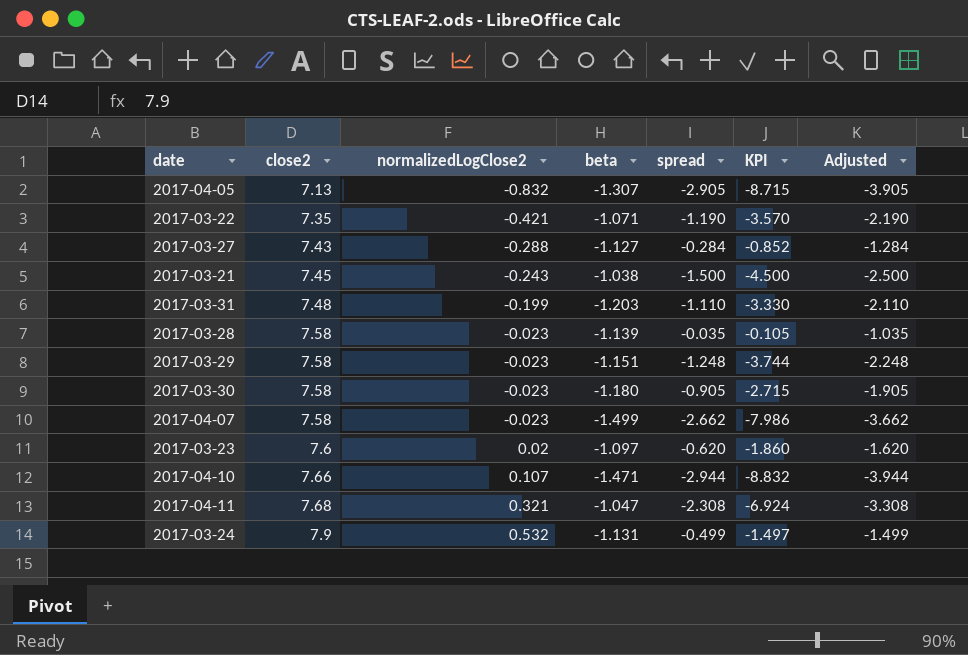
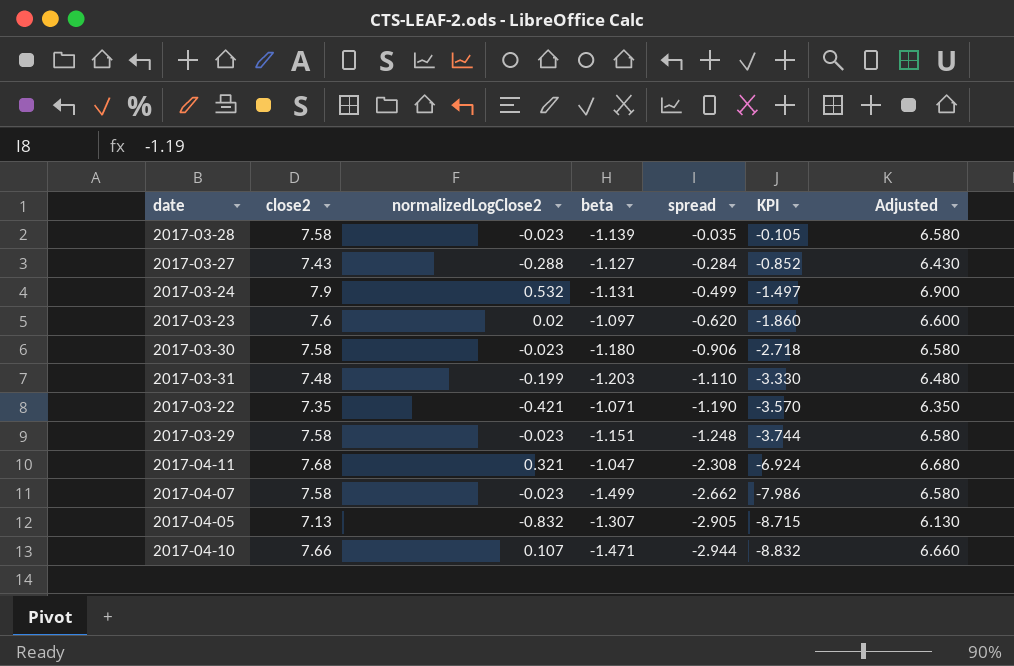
row order: close2 ascending -> spread descending
column Adjusted | formula: [spread] - 1 -> [close2] - 1
row 2017-03-21: 7.45 | -0.243 | -1.038 | -1.500 | -4.500 | -2.500 -> none
2017-03-30 | spread: -0.905 -> -0.906
2017-03-30 | KPI: -2.715 -> -2.718

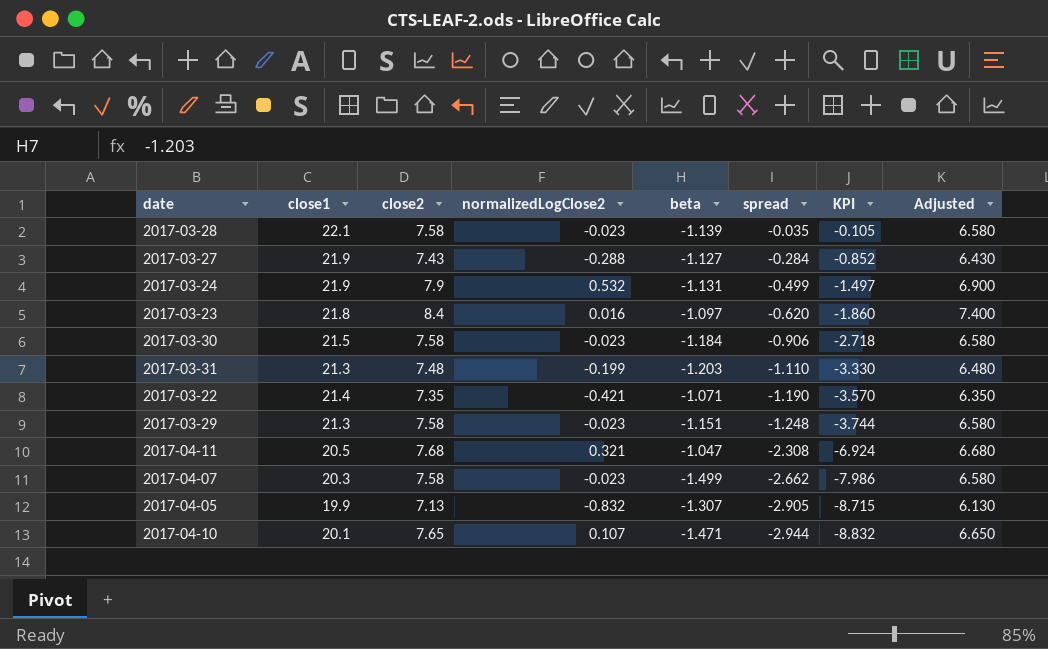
column close1 | position: none -> 2
2017-03-23 | close2: 7.6 -> 8.4
2017-03-23 | normalizedLogClose2: 0.02 -> 0.016
2017-03-23 | Adjusted: 6.600 -> 7.400
2017-03-30 | beta: -1.180 -> -1.184
2017-04-10 | close2: 7.66 -> 7.65
2017-04-10 | Adjusted: 6.660 -> 6.650

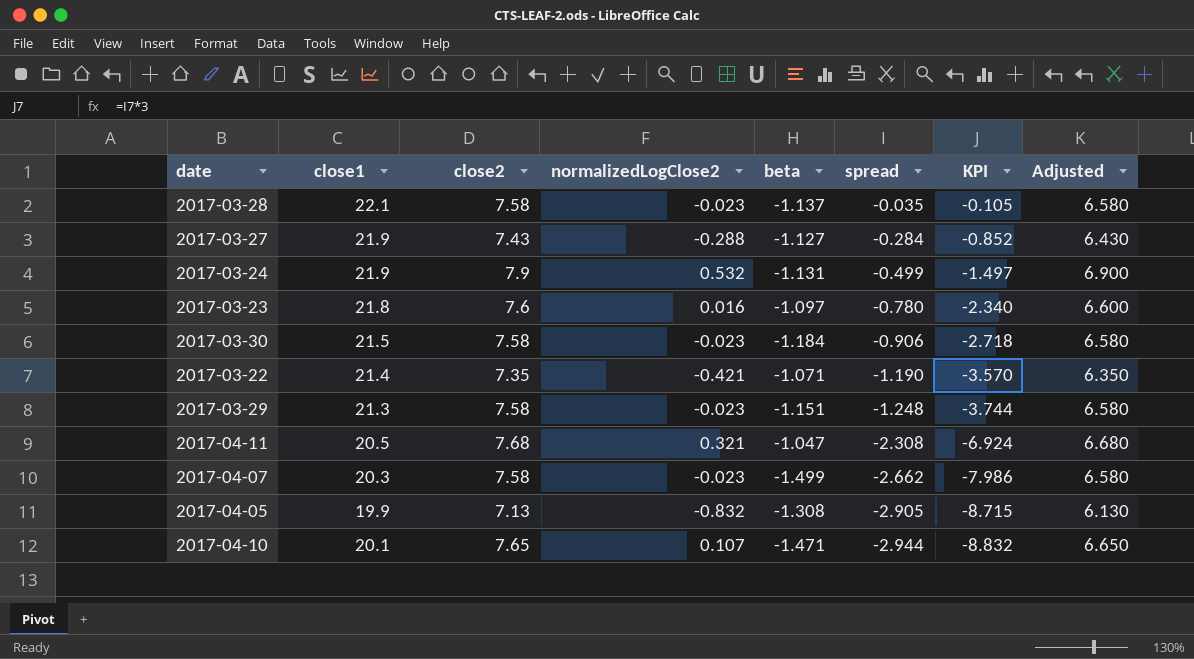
row 2017-03-31: 21.3 | 7.48 | -0.199 | -1.203 | -1.110 | -3.330 | 6.480 -> none
2017-03-28 | beta: -1.139 -> -1.137
2017-03-23 | close2: 8.4 -> 7.6
2017-03-23 | spread: -0.620 -> -0.780
2017-03-23 | KPI: -1.860 -> -2.340
2017-03-23 | Adjusted: 7.400 -> 6.600
2017-04-05 | beta: -1.307 -> -1.308

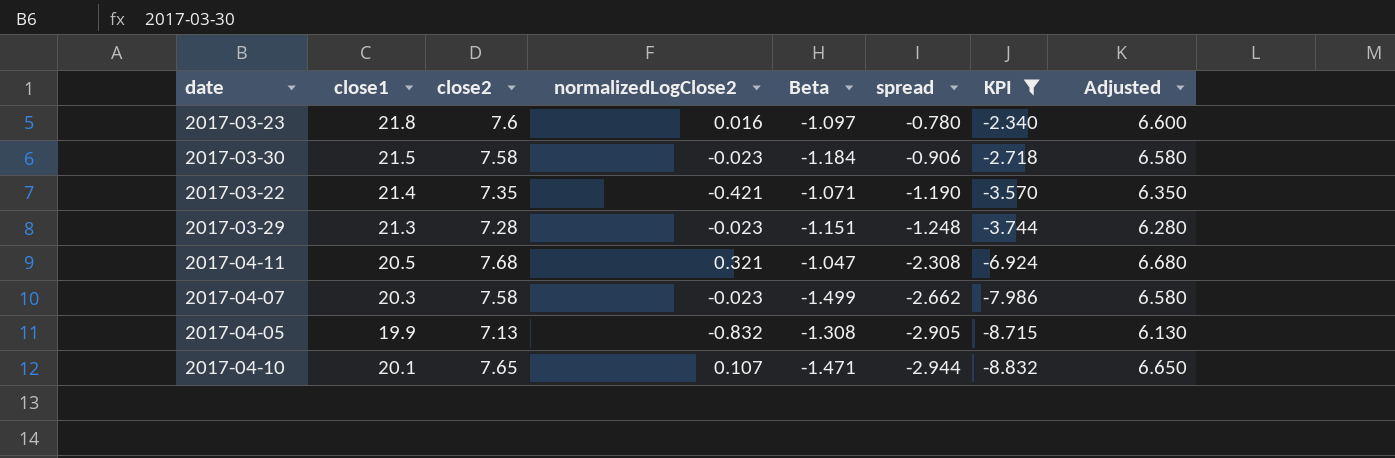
filter: none -> KPI <= -2.340
column name: beta -> Beta
2017-03-29 | close2: 7.58 -> 7.28
2017-03-29 | Adjusted: 6.580 -> 6.280

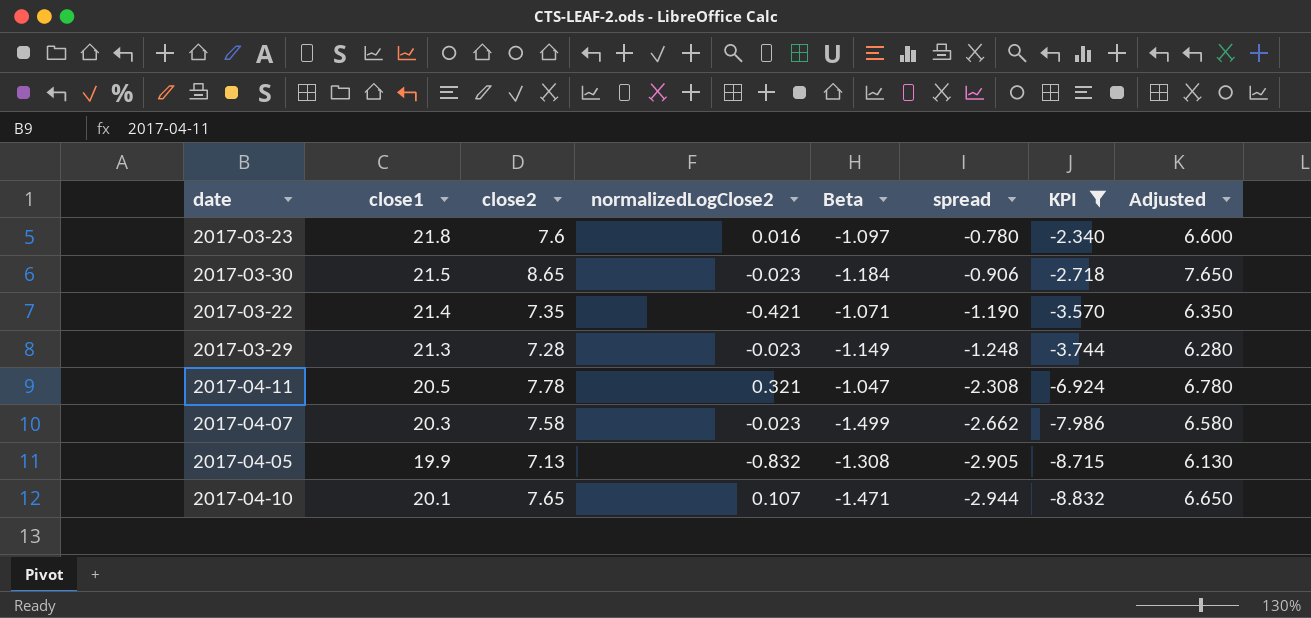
2017-03-30 | close2: 7.58 -> 8.65
2017-03-30 | Adjusted: 6.580 -> 7.650
2017-03-29 | Beta: -1.151 -> -1.149
2017-04-11 | close2: 7.68 -> 7.78
2017-04-11 | Adjusted: 6.680 -> 6.780

